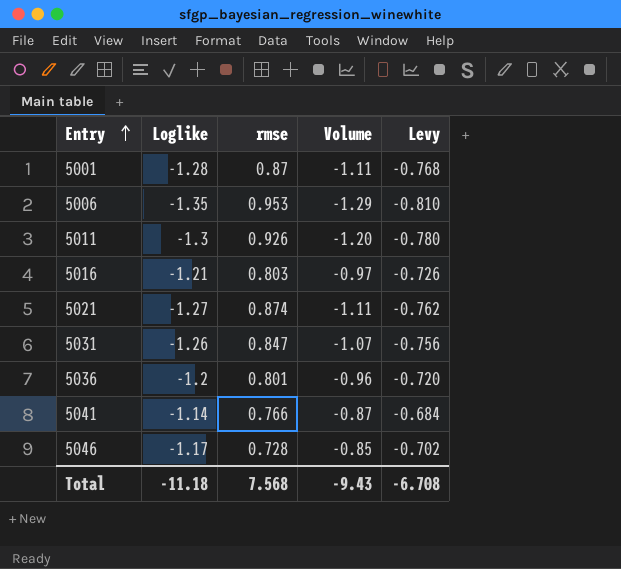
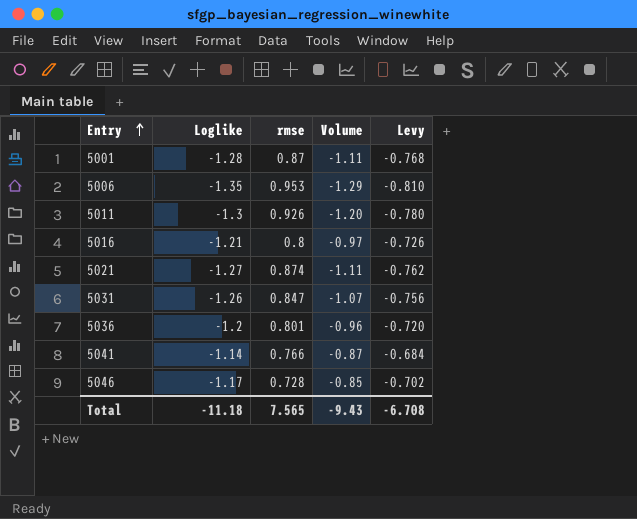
5016 | rmse: 0.803 -> 0.8
Total | rmse: 7.568 -> 7.565

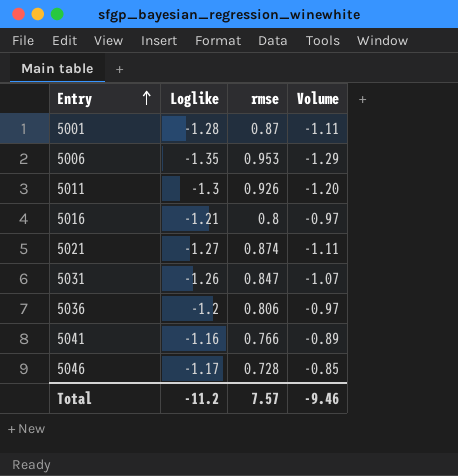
column Levy | formula: [Loglike] * 0.6 -> none
5036 | rmse: 0.801 -> 0.806
5036 | Volume: -0.96 -> -0.97
5041 | Loglike: -1.14 -> -1.16
5041 | Volume: -0.87 -> -0.89
Total | Loglike: -11.18 -> -11.2
Total | rmse: 7.565 -> 7.57
Total | Volume: -9.43 -> -9.46

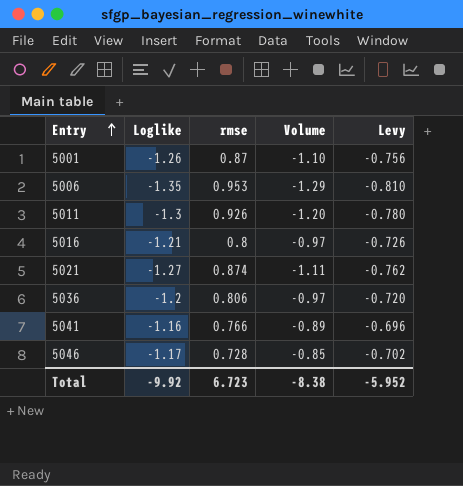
column Levy | formula: none -> [Loglike] * 0.6
row 5031: -1.26 | 0.847 | -1.07 -> none
5001 | Loglike: -1.28 -> -1.26
5001 | Volume: -1.11 -> -1.10
Total | Loglike: -11.2 -> -9.92
Total | rmse: 7.57 -> 6.723
Total | Volume: -9.46 -> -8.38

